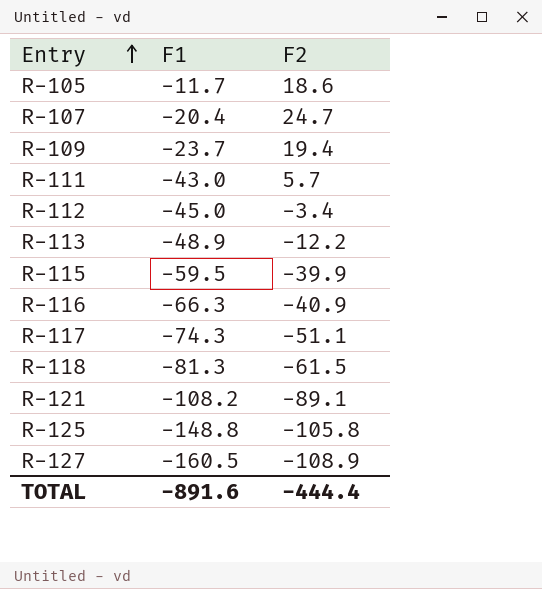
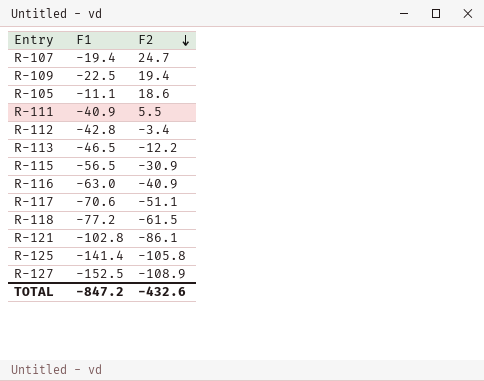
row order: Entry ascending -> F2 descending
R-107 | F1: -20.4 -> -19.4
R-109 | F1: -23.7 -> -22.5
R-105 | F1: -11.7 -> -11.1
R-111 | F1: -43.0 -> -40.9
R-111 | F2: 5.7 -> 5.5
R-112 | F1: -45.0 -> -42.8
R-113 | F1: -48.9 -> -46.5
R-115 | F1: -59.5 -> -56.5
R-115 | F2: -39.9 -> -30.9
R-116 | F1: -66.3 -> -63.0
R-117 | F1: -74.3 -> -70.6
R-118 | F1: -81.3 -> -77.2
R-121 | F1: -108.2 -> -102.8
R-121 | F2: -89.1 -> -86.1
R-125 | F1: -148.8 -> -141.4
R-127 | F1: -160.5 -> -152.5
TOTAL | F1: -891.6 -> -847.2
TOTAL | F2: -444.4 -> -432.6

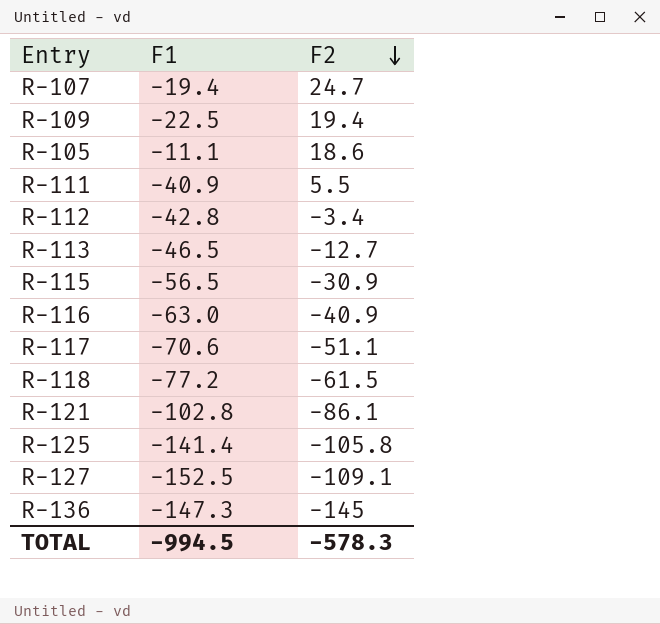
R-113 | F2: -12.2 -> -12.7
R-127 | F2: -108.9 -> -109.1
row R-136: none -> -147.3 | -145
TOTAL | F1: -847.2 -> -994.5
TOTAL | F2: -432.6 -> -578.3

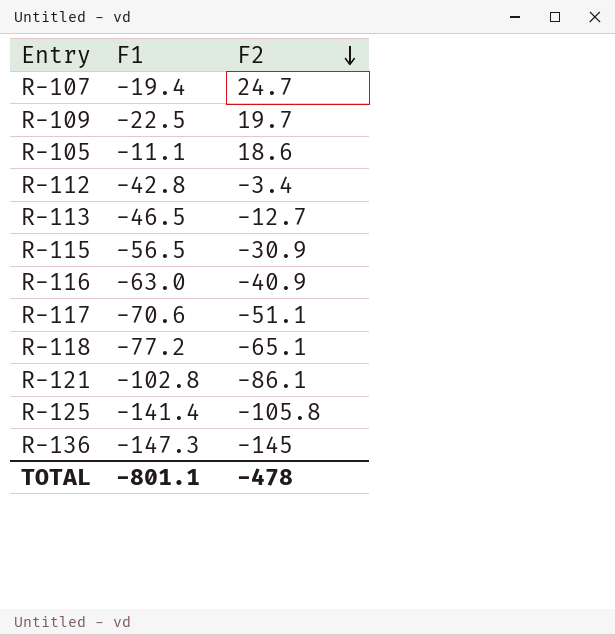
row R-111: -40.9 | 5.5 -> none
row R-127: -152.5 | -109.1 -> none
R-109 | F2: 19.4 -> 19.7
R-118 | F2: -61.5 -> -65.1
TOTAL | F1: -994.5 -> -801.1
TOTAL | F2: -578.3 -> -478

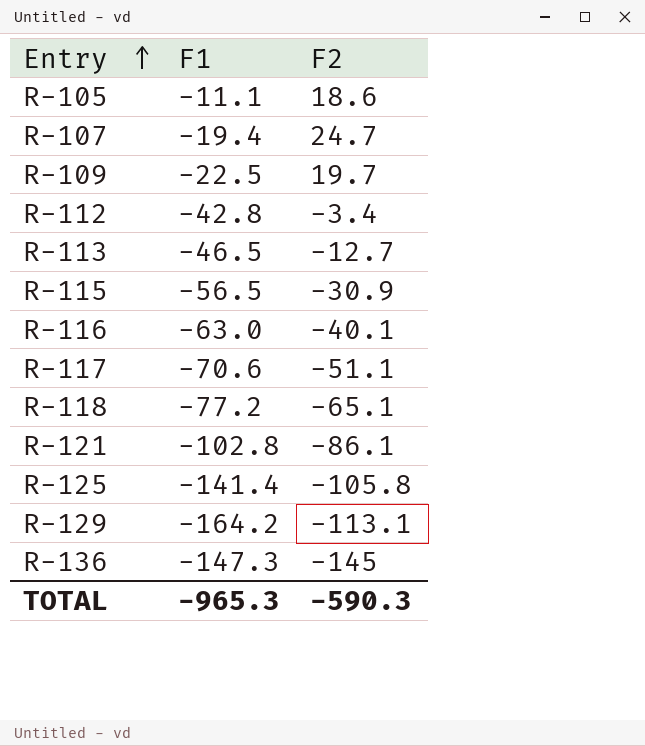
row order: F2 descending -> Entry ascending
R-116 | F2: -40.9 -> -40.1
row R-129: none -> -164.2 | -113.1
TOTAL | F1: -801.1 -> -965.3
TOTAL | F2: -478 -> -590.3

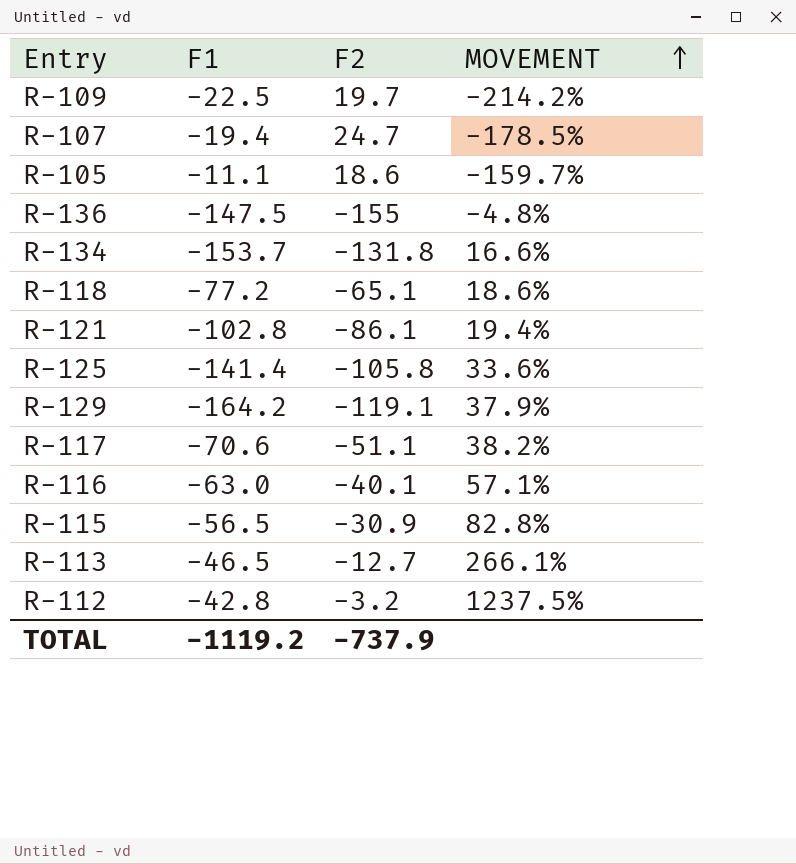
row order: Entry ascending -> MOVEMENT ascending
column MOVEMENT | formula: none -> ([F1] - [F2]) / [F2]
R-136 | F1: -147.3 -> -147.5
R-136 | F2: -145 -> -155
row R-134: none -> -153.7 | -131.8 | 16.6%
R-129 | F2: -113.1 -> -119.1
R-112 | F2: -3.4 -> -3.2
TOTAL | F1: -965.3 -> -1119.2
TOTAL | F2: -590.3 -> -737.9

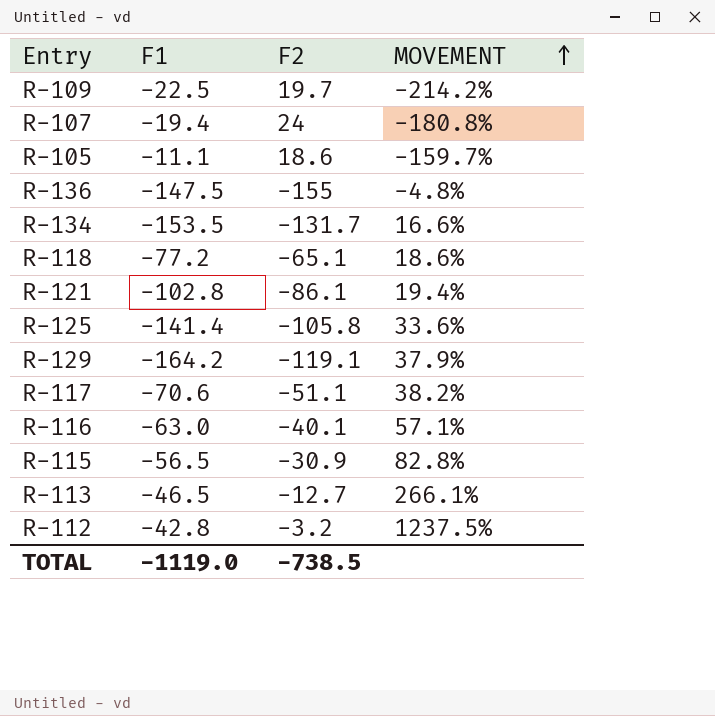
R-107 | F2: 24.7 -> 24
R-107 | MOVEMENT: -178.5% -> -180.8%
R-134 | F1: -153.7 -> -153.5
R-134 | F2: -131.8 -> -131.7
TOTAL | F1: -1119.2 -> -1119.0
TOTAL | F2: -737.9 -> -738.5

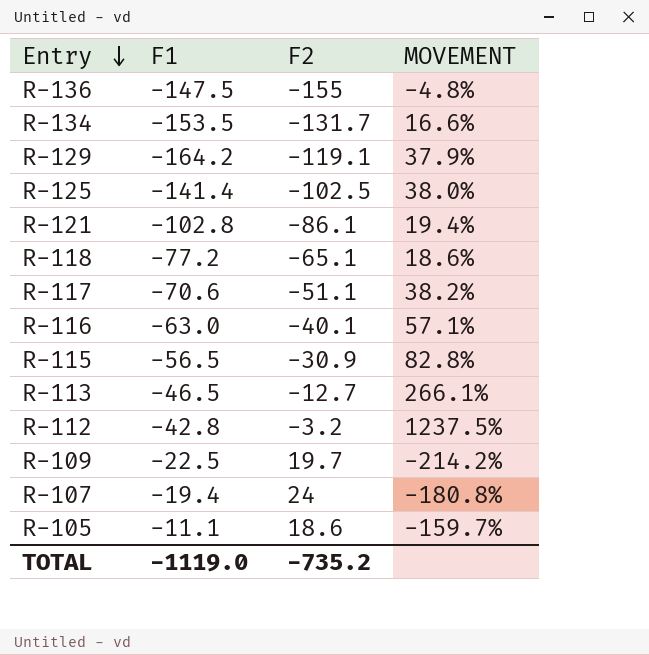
row order: MOVEMENT ascending -> Entry descending
R-125 | F2: -105.8 -> -102.5
R-125 | MOVEMENT: 33.6% -> 38.0%
TOTAL | F2: -738.5 -> -735.2

